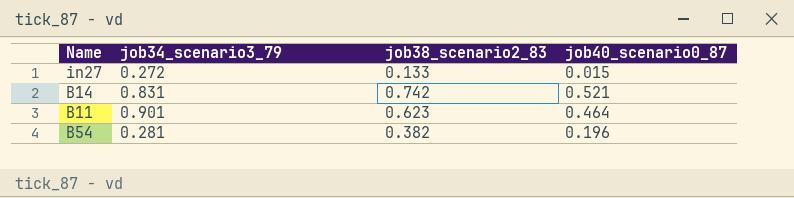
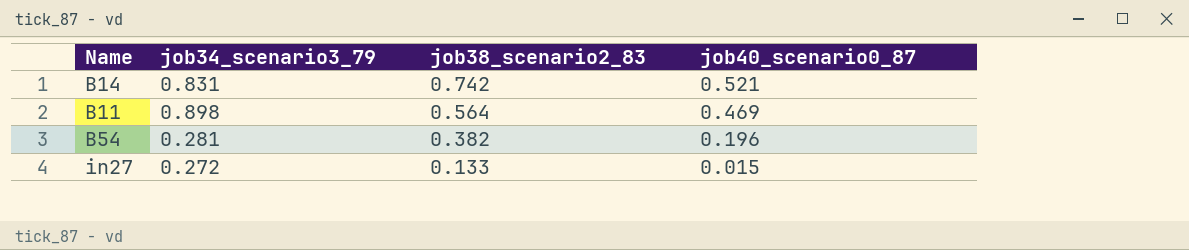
row order: none -> job38_scenario2_83 descending
B11 | job34_scenario3_79: 0.901 -> 0.898
B11 | job38_scenario2_83: 0.623 -> 0.564
B11 | job40_scenario0_87: 0.464 -> 0.469

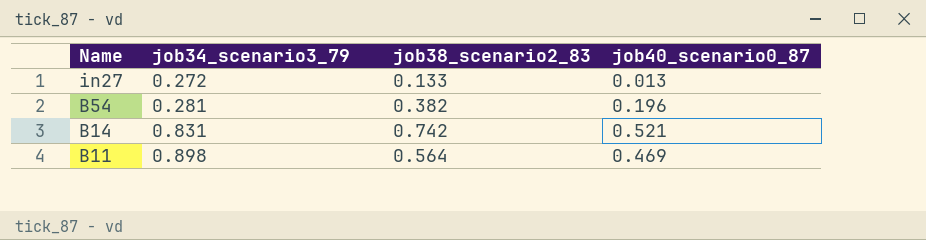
row order: job38_scenario2_83 descending -> Name descending
in27 | job40_scenario0_87: 0.015 -> 0.013

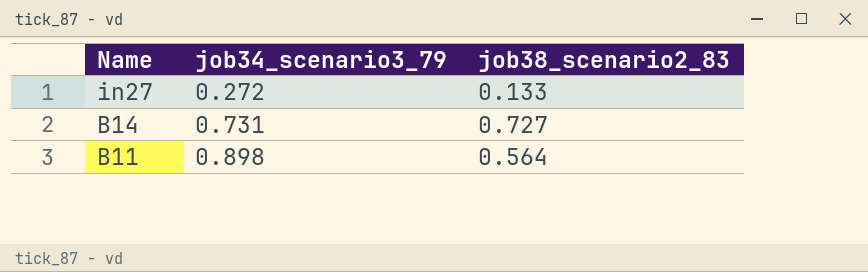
column job40_scenario0_87 | position: 4 -> none
row B54: 0.281 | 0.382 | 0.196 -> none
B14 | job34_scenario3_79: 0.831 -> 0.731
B14 | job38_scenario2_83: 0.742 -> 0.727

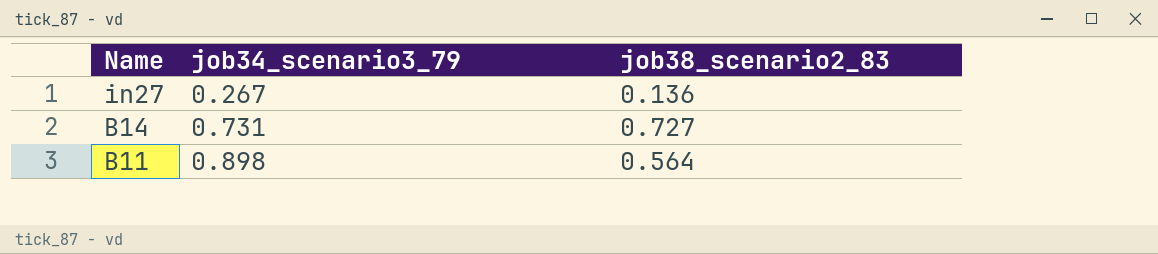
in27 | job34_scenario3_79: 0.272 -> 0.267
in27 | job38_scenario2_83: 0.133 -> 0.136

